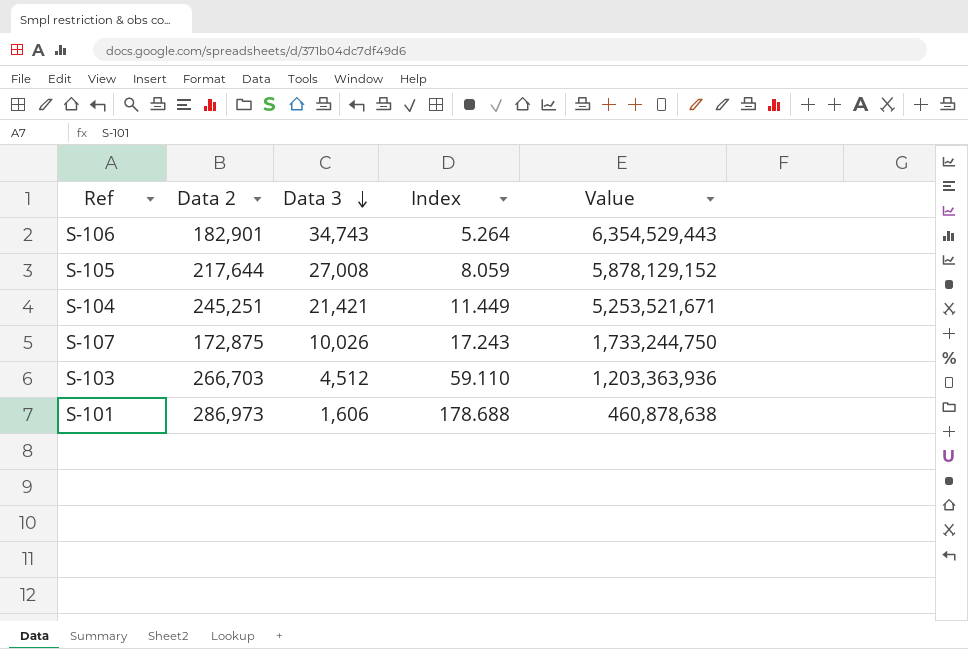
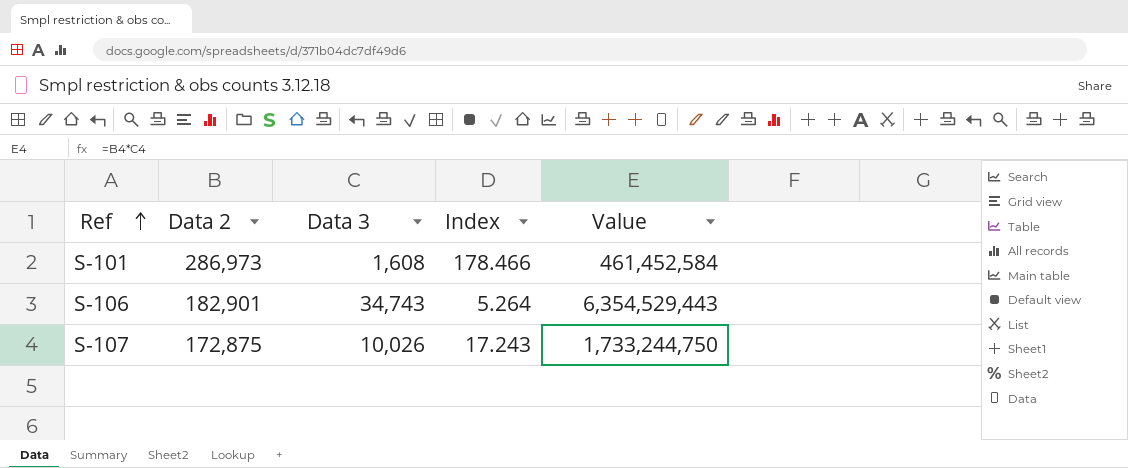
row order: Data 3 descending -> Ref ascending
row S-105: 217,644 | 27,008 | 8.059 | 5,878,129,152 -> none
row S-104: 245,251 | 21,421 | 11.449 | 5,253,521,671 -> none
row S-103: 266,703 | 4,512 | 59.110 | 1,203,363,936 -> none
S-101 | Data 3: 1,606 -> 1,608
S-101 | Index: 178.688 -> 178.466
S-101 | Value: 460,878,638 -> 461,452,584

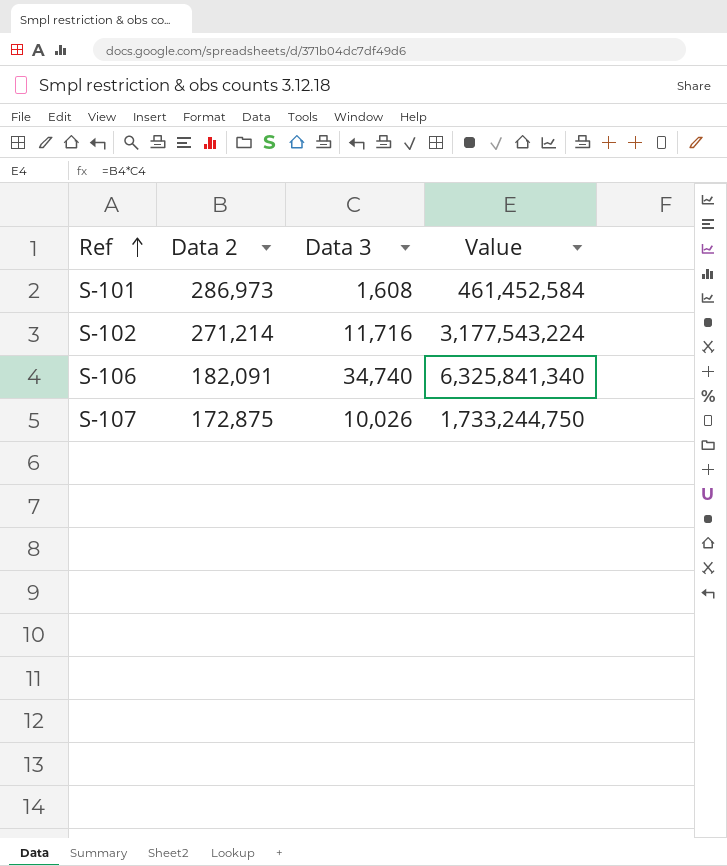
column Index | formula: [Data 2] / [Data 3] -> none
row S-102: none -> 271,214 | 11,716 | 3,177,543,224
S-106 | Data 2: 182,901 -> 182,091
S-106 | Data 3: 34,743 -> 34,740
S-106 | Value: 6,354,529,443 -> 6,325,841,340

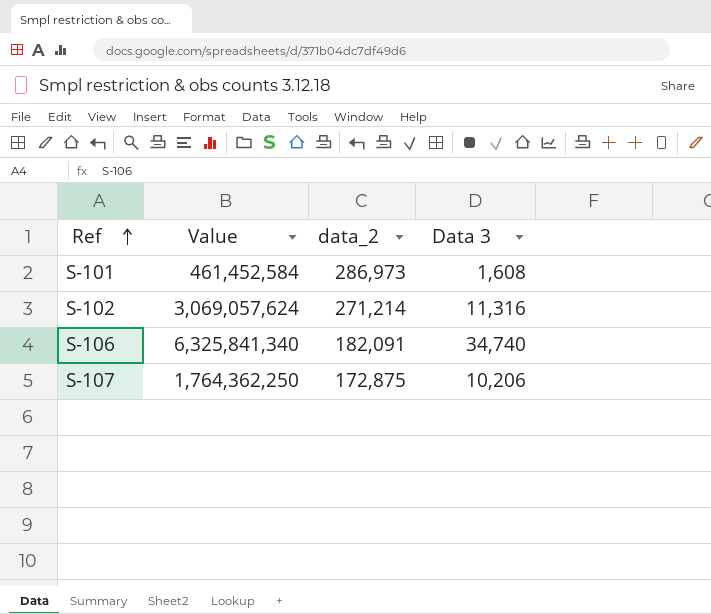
column Value | position: 4 -> 2
column name: Data 2 -> data_2
S-102 | Value: 3,177,543,224 -> 3,069,057,624
S-102 | Data 3: 11,716 -> 11,316
S-107 | Value: 1,733,244,750 -> 1,764,362,250
S-107 | Data 3: 10,026 -> 10,206

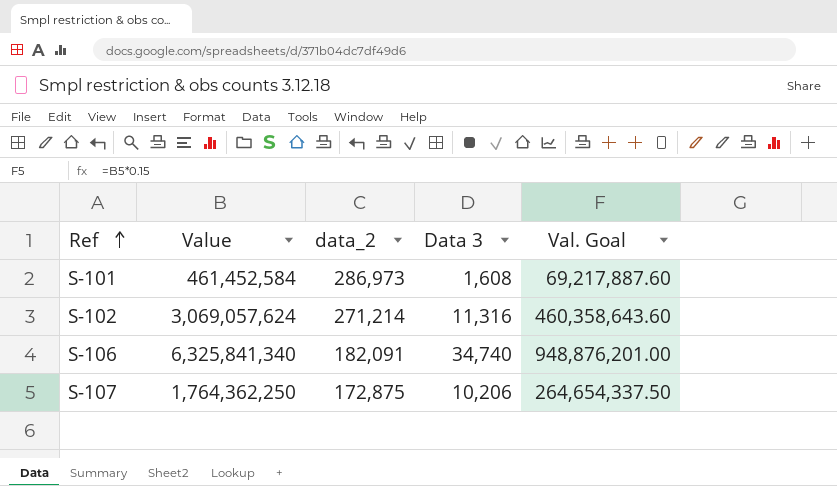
column Val. Goal | formula: none -> [Value] * 0.15

